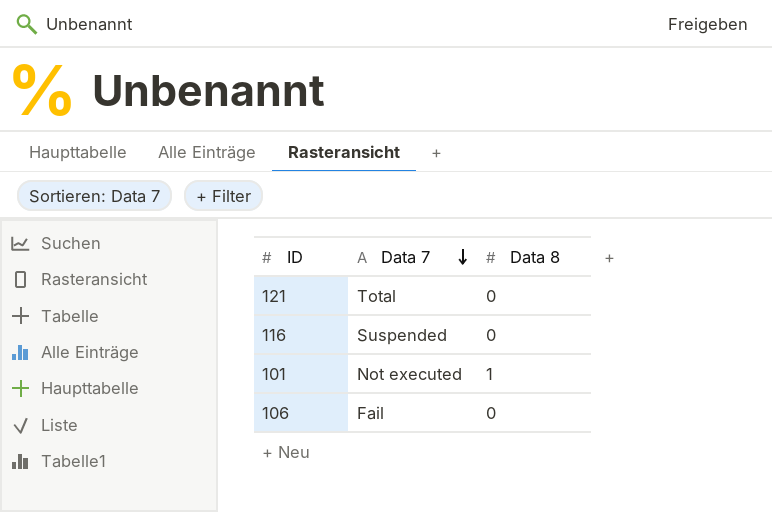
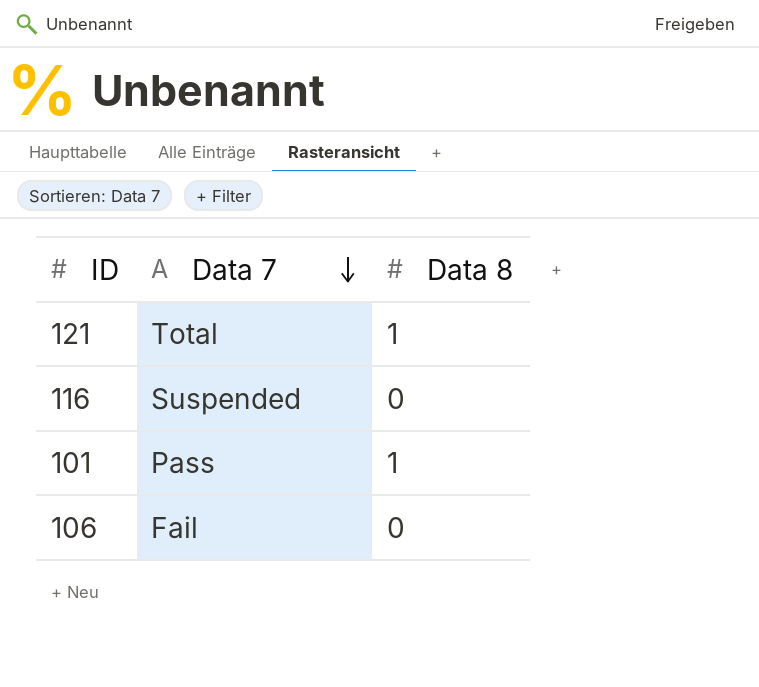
121 | Data 8: 0 -> 1
101 | Data 7: Not executed -> Pass

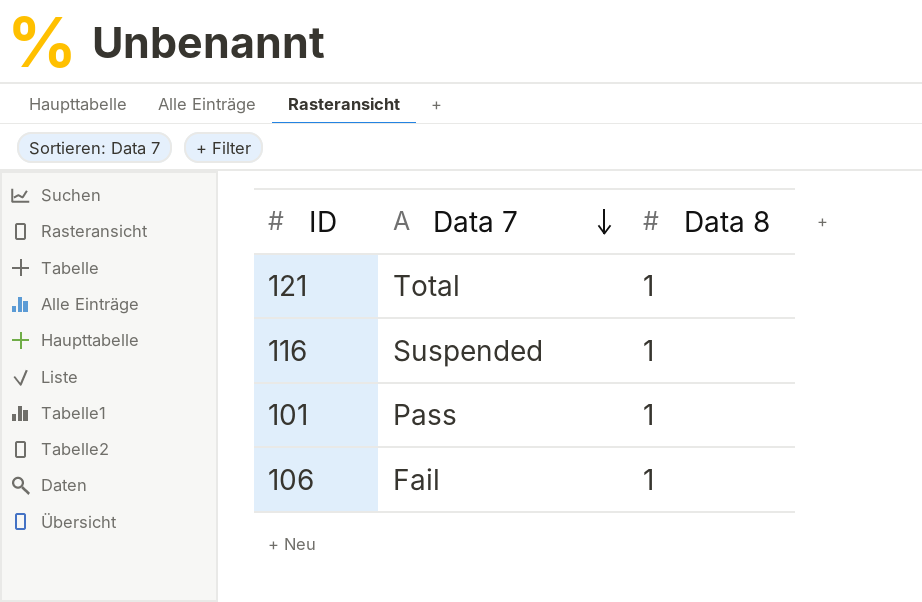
116 | Data 8: 0 -> 1
106 | Data 8: 0 -> 1

